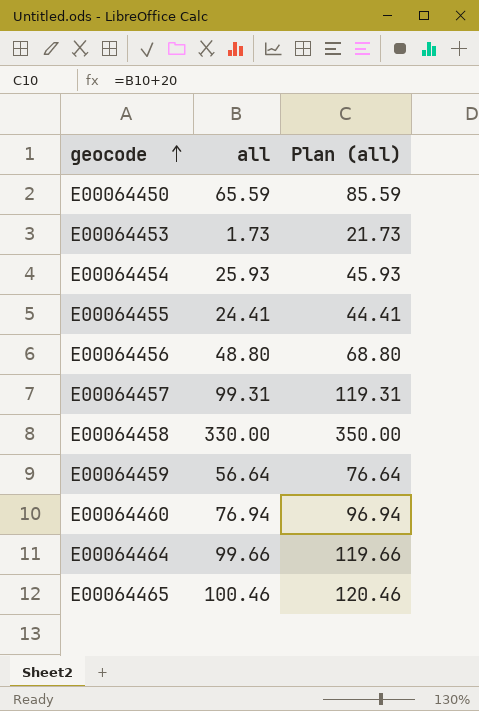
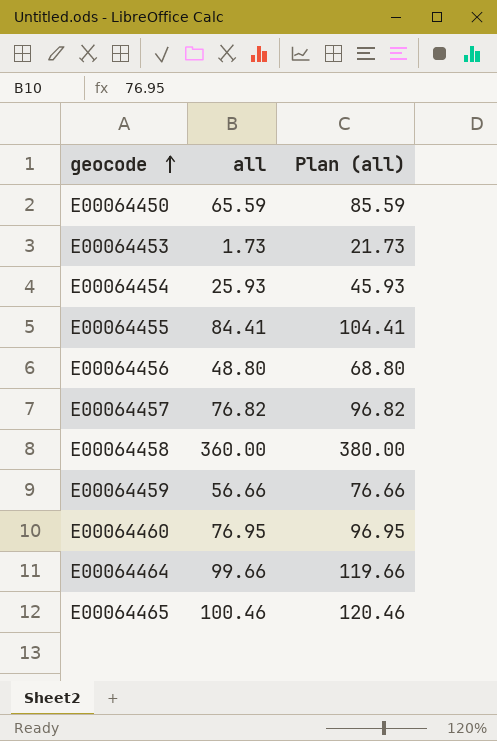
E00064455 | all: 24.41 -> 84.41
E00064455 | Plan (all): 44.41 -> 104.41
E00064457 | all: 99.31 -> 76.82
E00064457 | Plan (all): 119.31 -> 96.82
E00064458 | all: 330.00 -> 360.00
E00064458 | Plan (all): 350.00 -> 380.00
E00064459 | all: 56.64 -> 56.66
E00064459 | Plan (all): 76.64 -> 76.66
E00064460 | all: 76.94 -> 76.95
E00064460 | Plan (all): 96.94 -> 96.95

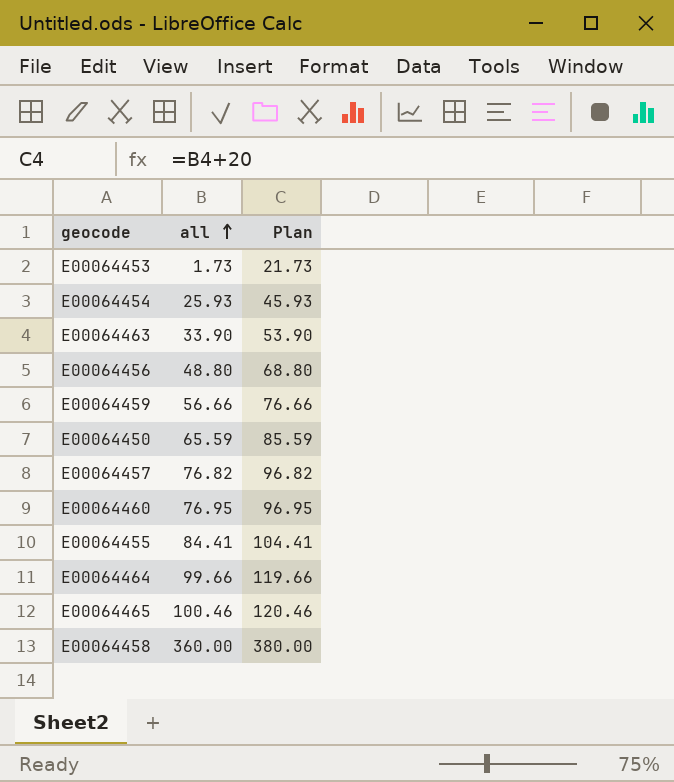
row order: geocode ascending -> all ascending
column name: Plan (all) -> Plan
row E00064463: none -> 33.90 | 53.90

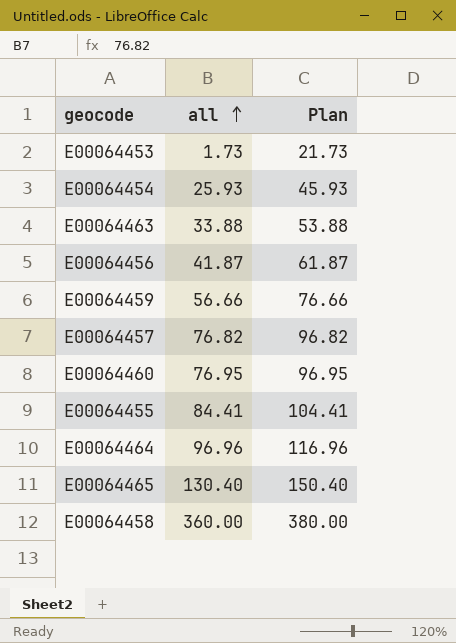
row E00064450: 65.59 | 85.59 -> none
E00064463 | all: 33.90 -> 33.88
E00064463 | Plan: 53.90 -> 53.88
E00064456 | all: 48.80 -> 41.87
E00064456 | Plan: 68.80 -> 61.87
E00064464 | all: 99.66 -> 96.96
E00064464 | Plan: 119.66 -> 116.96
E00064465 | all: 100.46 -> 130.40
E00064465 | Plan: 120.46 -> 150.40

